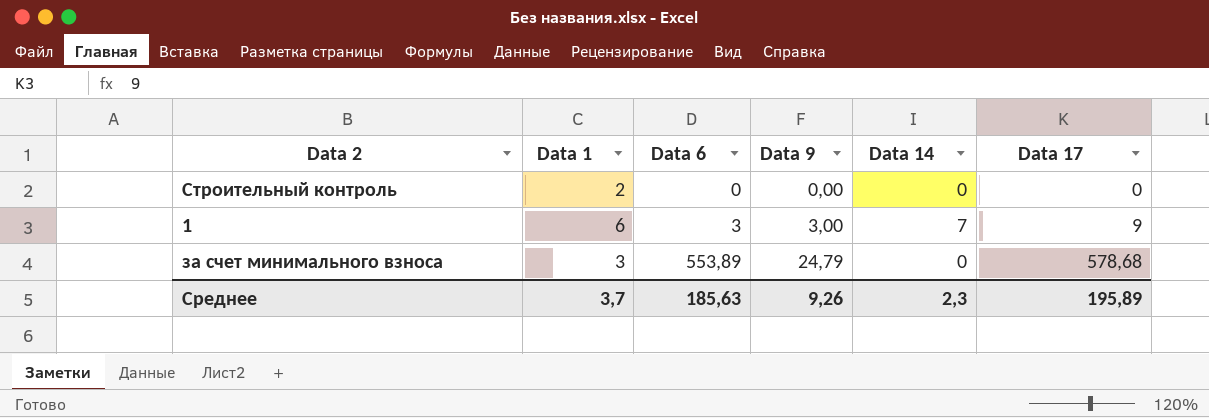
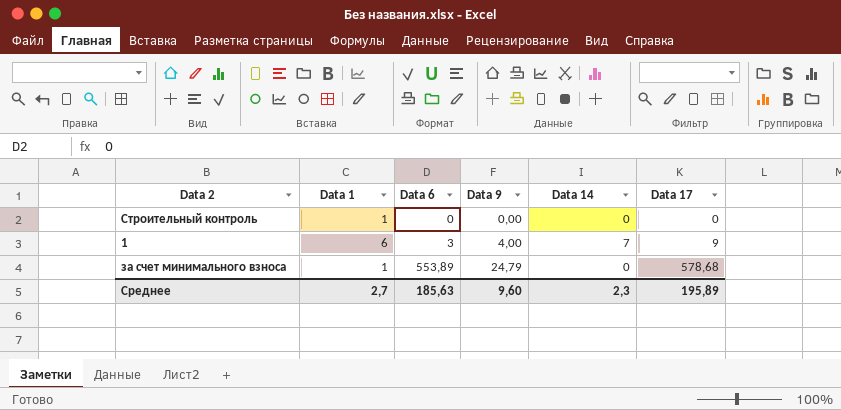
Строительный контроль | Data 1: 2 -> 1
1 | Data 9: 3,00 -> 4,00
за счет минимального взноса | Data 1: 3 -> 1
Среднее | Data 1: 3,7 -> 2,7
Среднее | Data 9: 9,26 -> 9,60

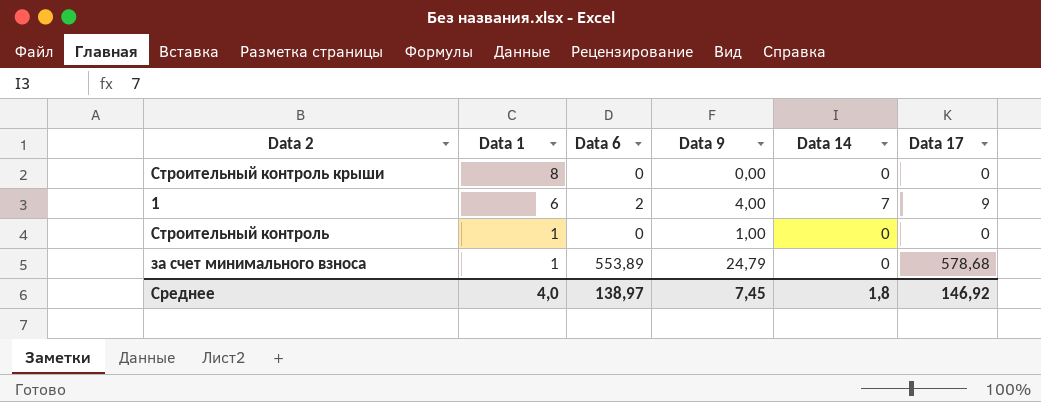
row order: Data 6 ascending -> Data 1 descending
row Строительный контроль крыши: none -> 8 | 0 | 0,00 | 0 | 0
1 | Data 6: 3 -> 2
Строительный контроль | Data 9: 0,00 -> 1,00
Среднее | Data 1: 2,7 -> 4,0
Среднее | Data 6: 185,63 -> 138,97
Среднее | Data 9: 9,60 -> 7,45
Среднее | Data 14: 2,3 -> 1,8
Среднее | Data 17: 195,89 -> 146,92

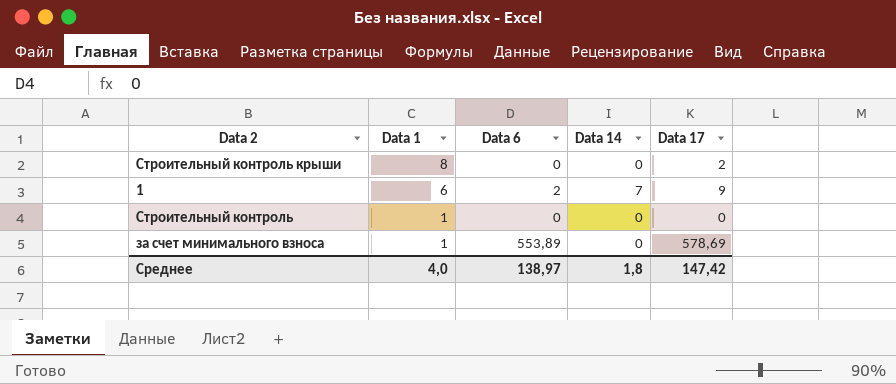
column Data 9 | position: 4 -> none
Строительный контроль крыши | Data 17: 0 -> 2
за счет минимального взноса | Data 17: 578,68 -> 578,69
Среднее | Data 17: 146,92 -> 147,42

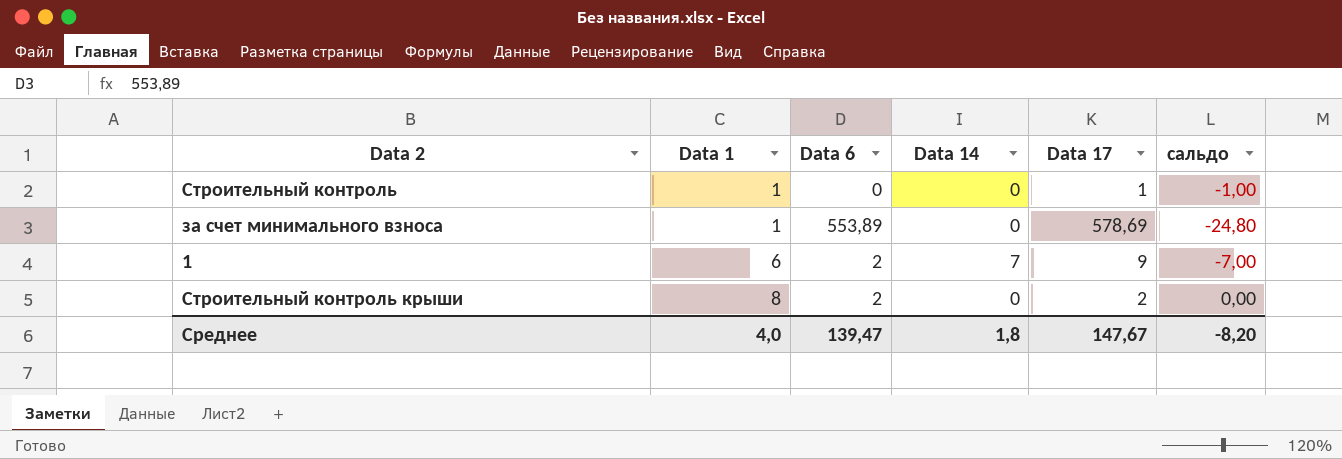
row order: Data 1 descending -> Data 1 ascending
column сальдо | formula: none -> [Data 6] - [Data 17]
Строительный контроль | Data 17: 0 -> 1
Строительный контроль крыши | Data 6: 0 -> 2
Среднее | Data 6: 138,97 -> 139,47
Среднее | Data 17: 147,42 -> 147,67

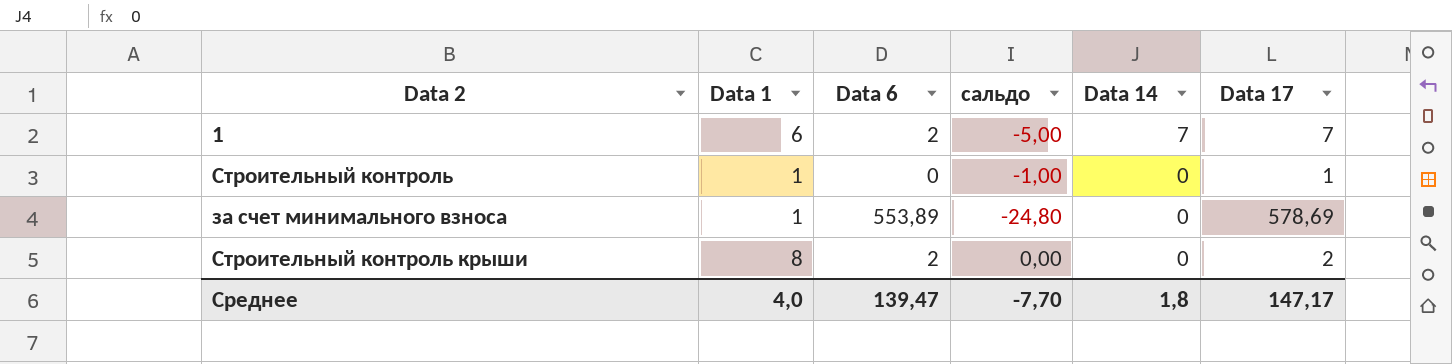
row order: Data 1 ascending -> Data 14 descending
column сальдо | position: 6 -> 4
1 | сальдо: -7,00 -> -5,00
1 | Data 17: 9 -> 7
Среднее | сальдо: -8,20 -> -7,70
Среднее | Data 17: 147,67 -> 147,17

